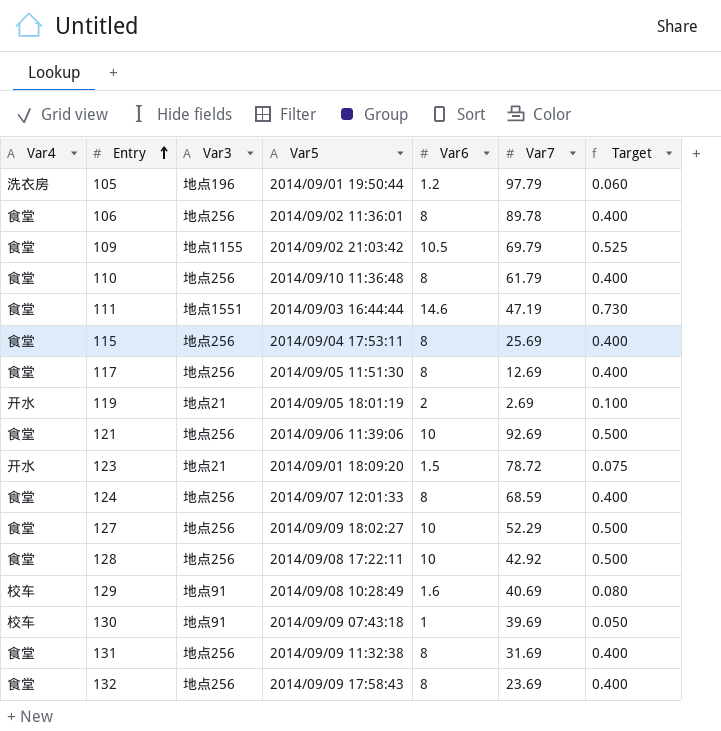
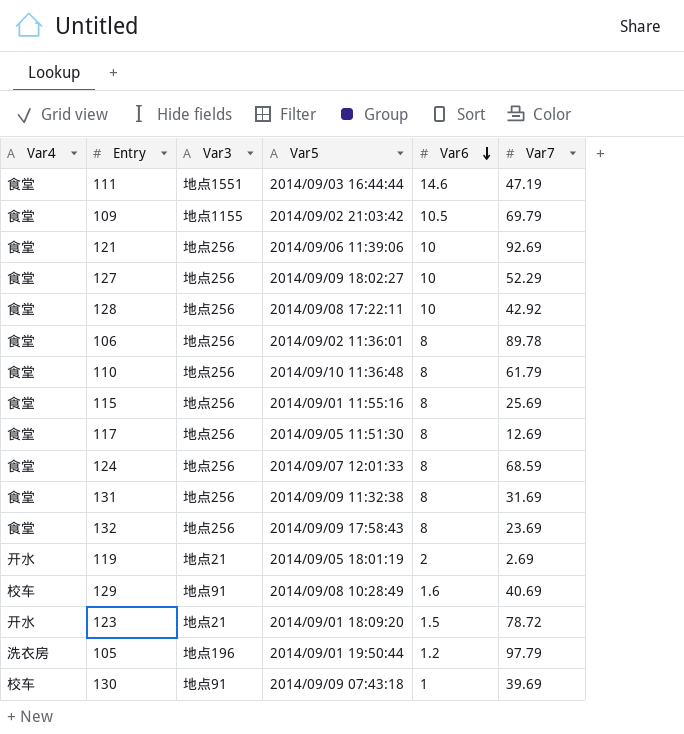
row order: Entry ascending -> Var6 descending
column Target | formula: [Var6] * 0.05 -> none
115 | Var5: 2014/09/04 17:53:11 -> 2014/09/01 11:55:16

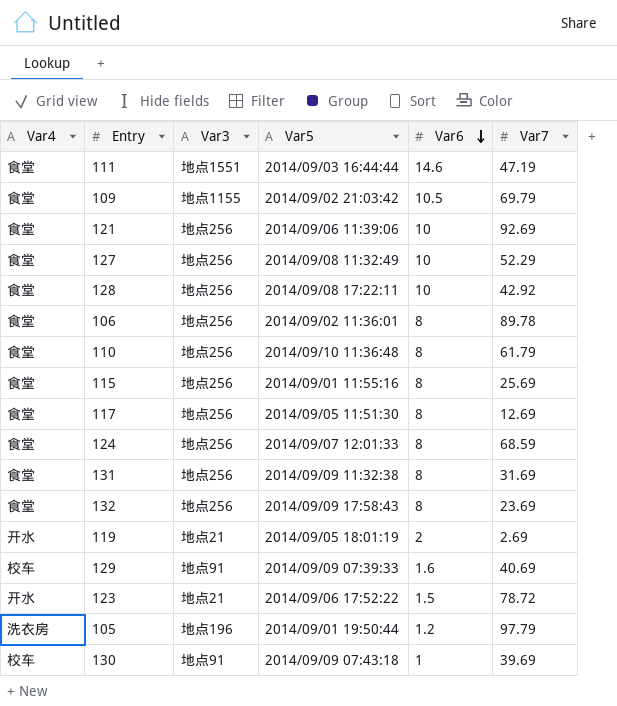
127 | Var5: 2014/09/09 18:02:27 -> 2014/09/08 11:32:49
129 | Var5: 2014/09/08 10:28:49 -> 2014/09/09 07:39:33
123 | Var5: 2014/09/01 18:09:20 -> 2014/09/06 17:52:22

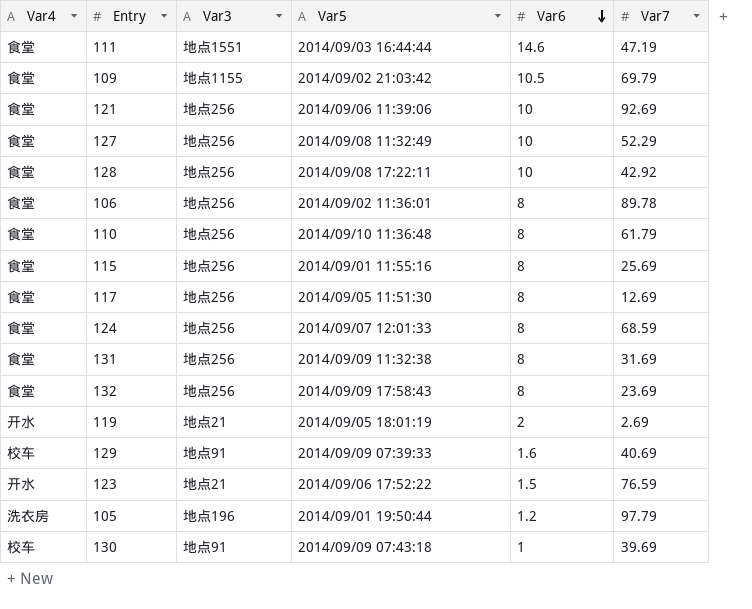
123 | Var7: 78.72 -> 76.59

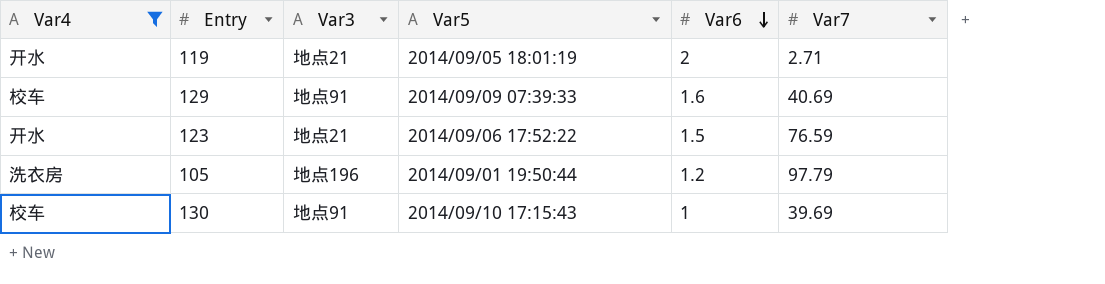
filter: none -> Var4 != 食堂
119 | Var7: 2.69 -> 2.71
130 | Var5: 2014/09/09 07:43:18 -> 2014/09/10 17:15:43

